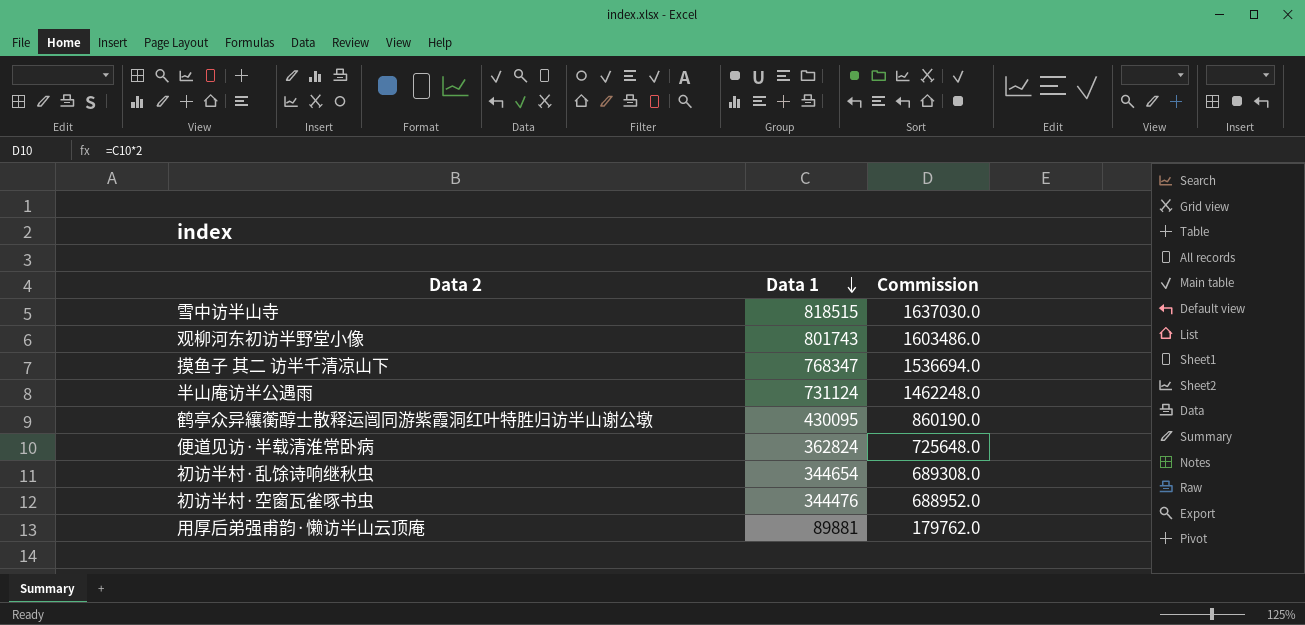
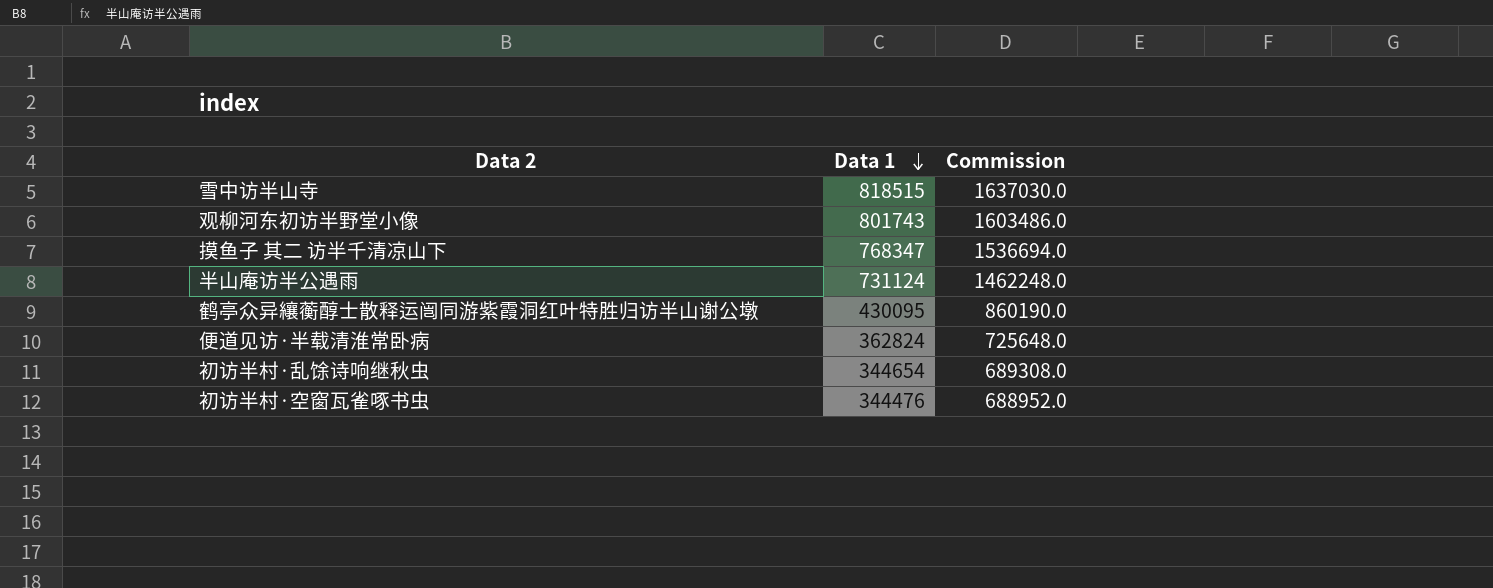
row 用厚后弟强甫韵·懒访半山云顶庵: 89881 | 179762.0 -> none

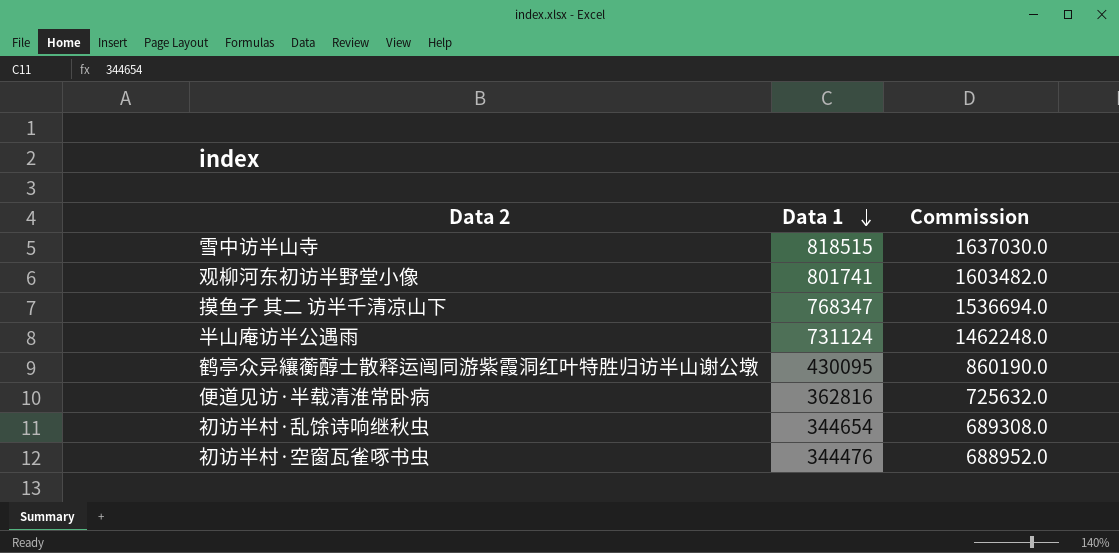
观柳河东初访半野堂小像 | Data 1: 801743 -> 801741
观柳河东初访半野堂小像 | Commission: 1603486.0 -> 1603482.0
便道见访·半载清淮常卧病 | Data 1: 362824 -> 362816
便道见访·半载清淮常卧病 | Commission: 725648.0 -> 725632.0

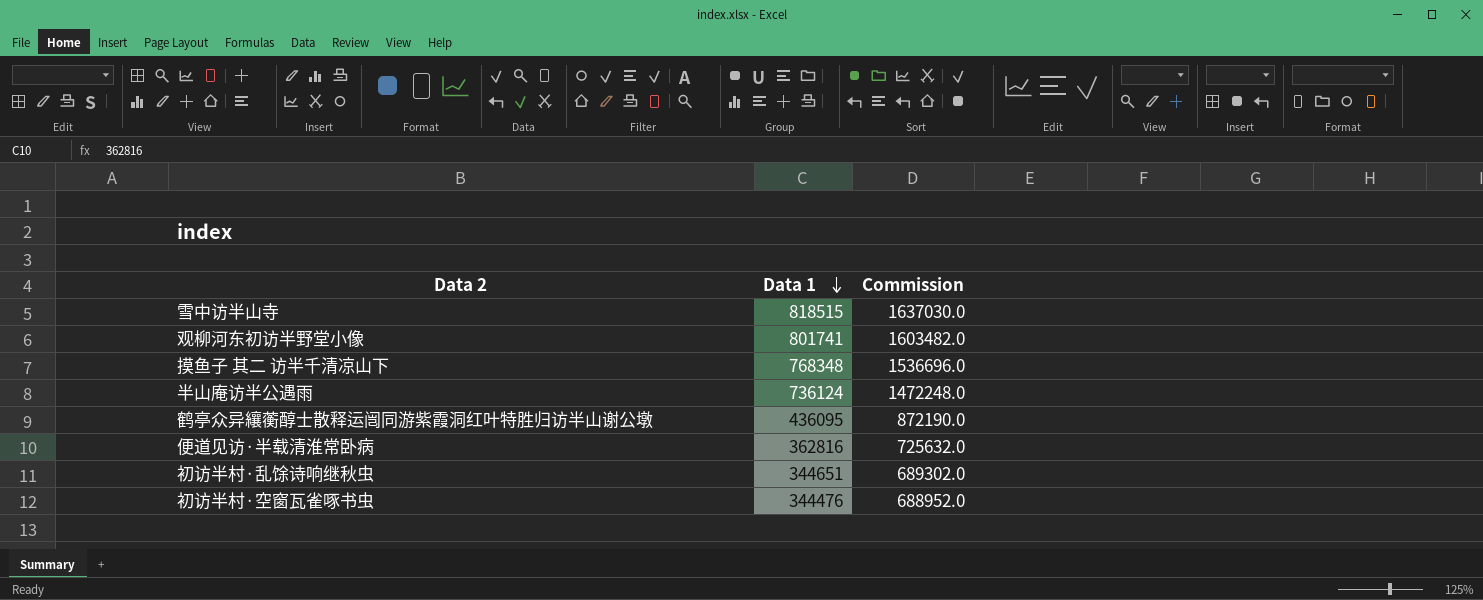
摸鱼子 其二 访半千清凉山下 | Data 1: 768347 -> 768348
摸鱼子 其二 访半千清凉山下 | Commission: 1536694.0 -> 1536696.0
半山庵访半公遇雨 | Data 1: 731124 -> 736124
半山庵访半公遇雨 | Commission: 1462248.0 -> 1472248.0
鹤亭众异纕蘅醇士散释运闿同游紫霞洞红叶特胜归访半山谢公墩 | Data 1: 430095 -> 436095
鹤亭众异纕蘅醇士散释运闿同游紫霞洞红叶特胜归访半山谢公墩 | Commission: 860190.0 -> 872190.0
初访半村·乱馀诗响继秋虫 | Data 1: 344654 -> 344651
初访半村·乱馀诗响继秋虫 | Commission: 689308.0 -> 689302.0

